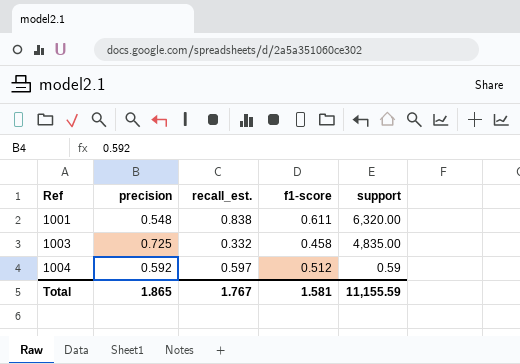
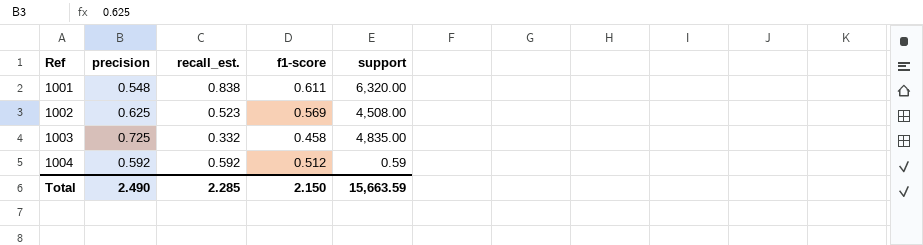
row 1002: none -> 0.625 | 0.523 | 0.569 | 4,508.00
1004 | recall_est.: 0.597 -> 0.592
Total | precision: 1.865 -> 2.490
Total | recall_est.: 1.767 -> 2.285
Total | f1-score: 1.581 -> 2.150
Total | support: 11,155.59 -> 15,663.59

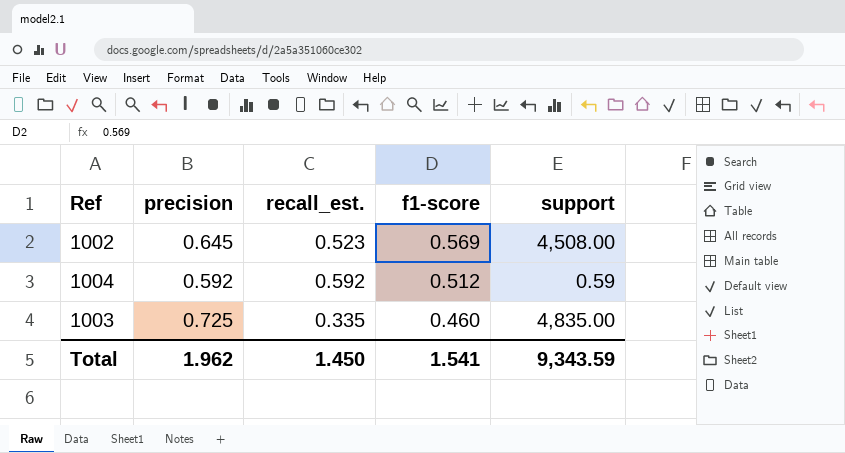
row order: Ref ascending -> f1-score descending
row 1001: 0.548 | 0.838 | 0.611 | 6,320.00 -> none
1002 | precision: 0.625 -> 0.645
1003 | recall_est.: 0.332 -> 0.335
1003 | f1-score: 0.458 -> 0.460
Total | precision: 2.490 -> 1.962
Total | recall_est.: 2.285 -> 1.450
Total | f1-score: 2.150 -> 1.541
Total | support: 15,663.59 -> 9,343.59

